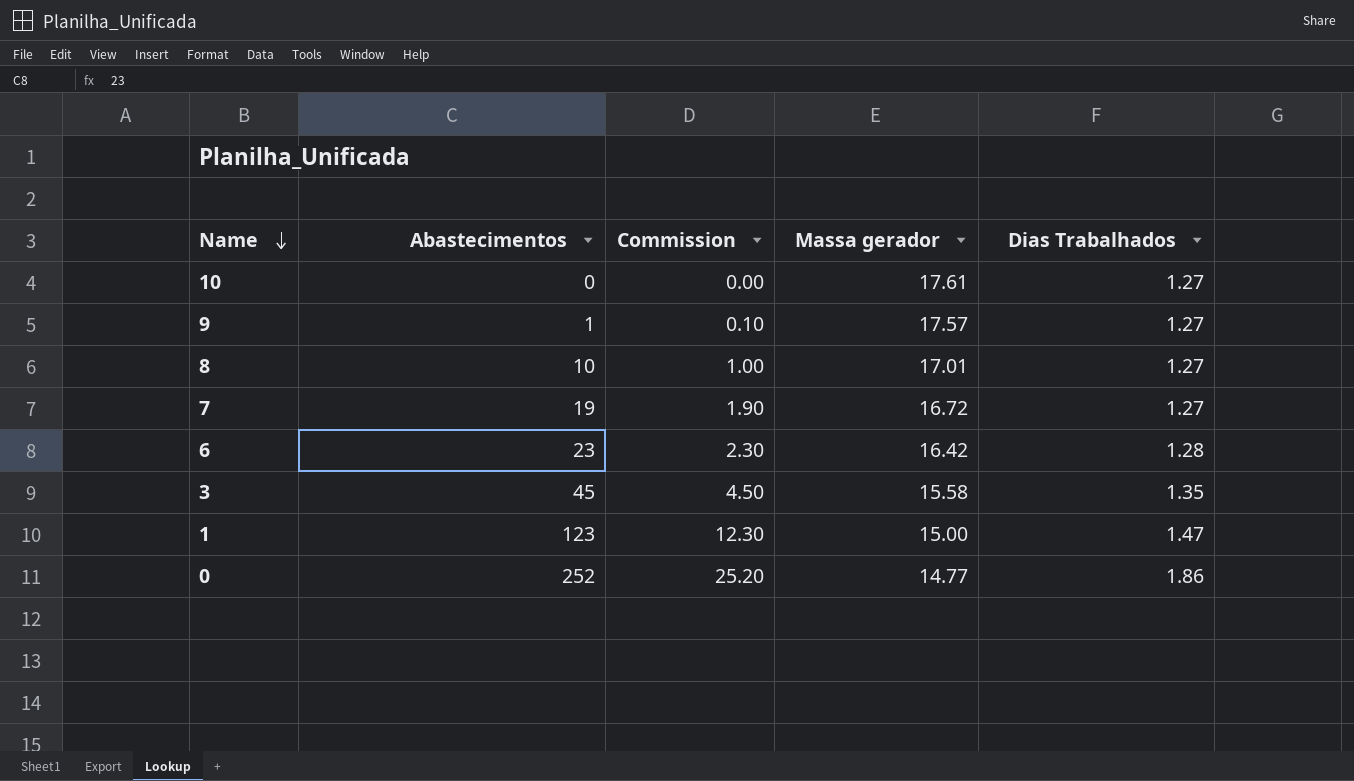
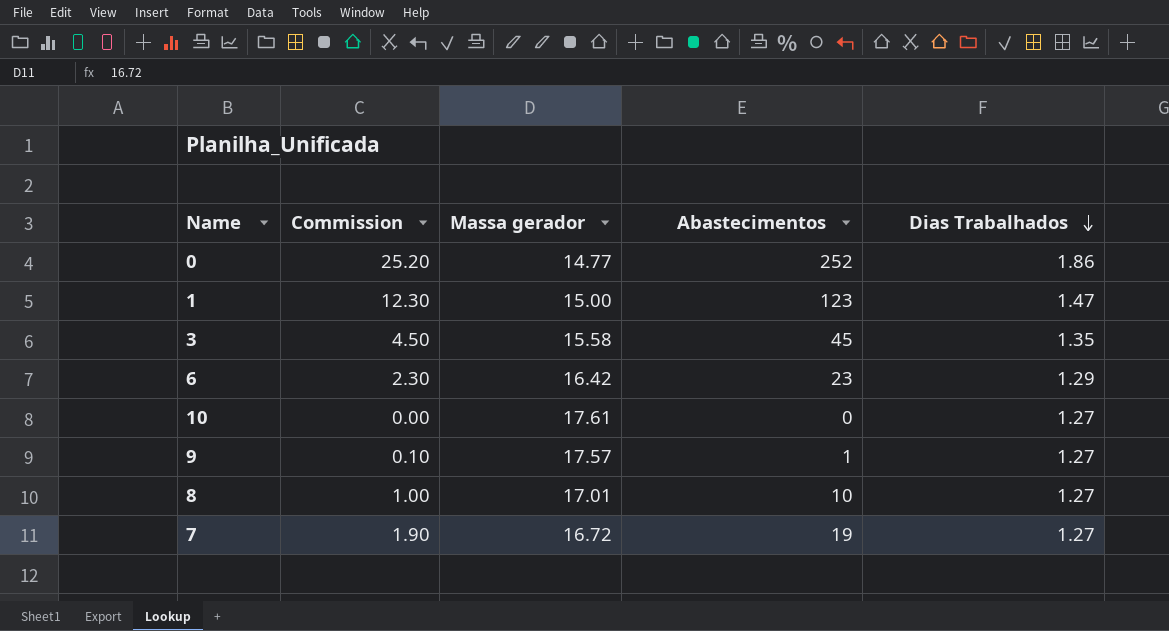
row order: Name descending -> Dias Trabalhados descending
column Abastecimentos | position: 2 -> 4
6 | Dias Trabalhados: 1.28 -> 1.29

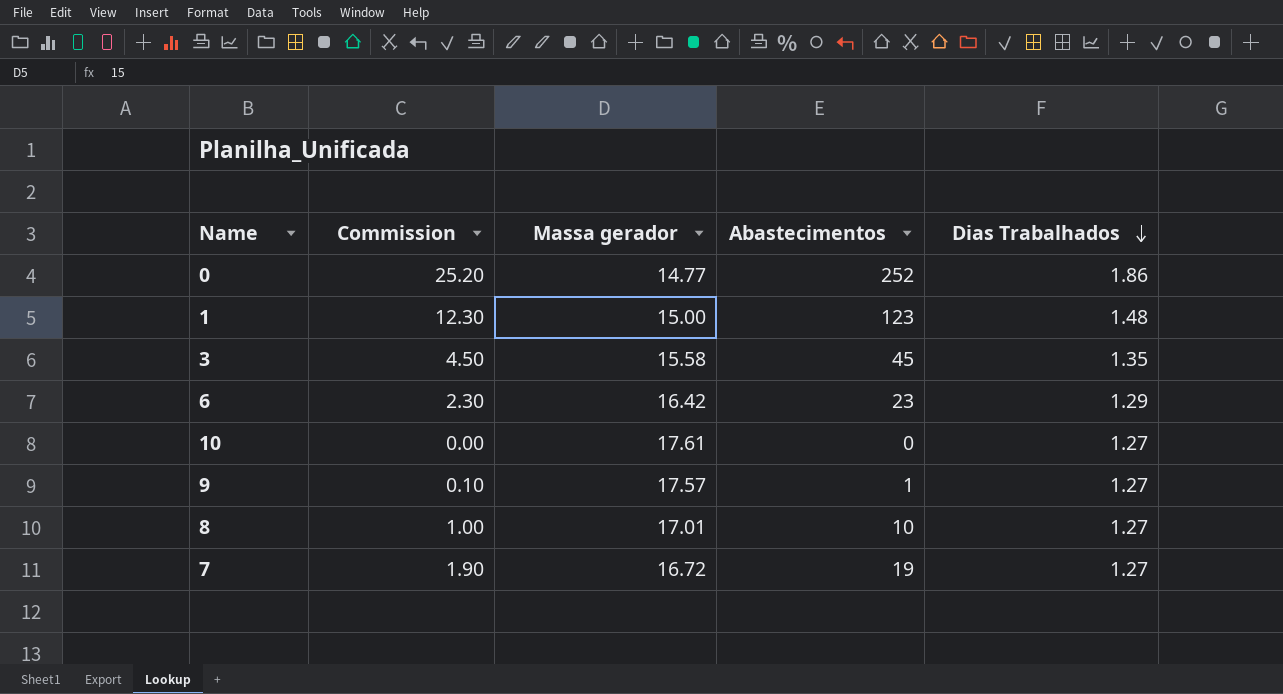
1 | Dias Trabalhados: 1.47 -> 1.48

